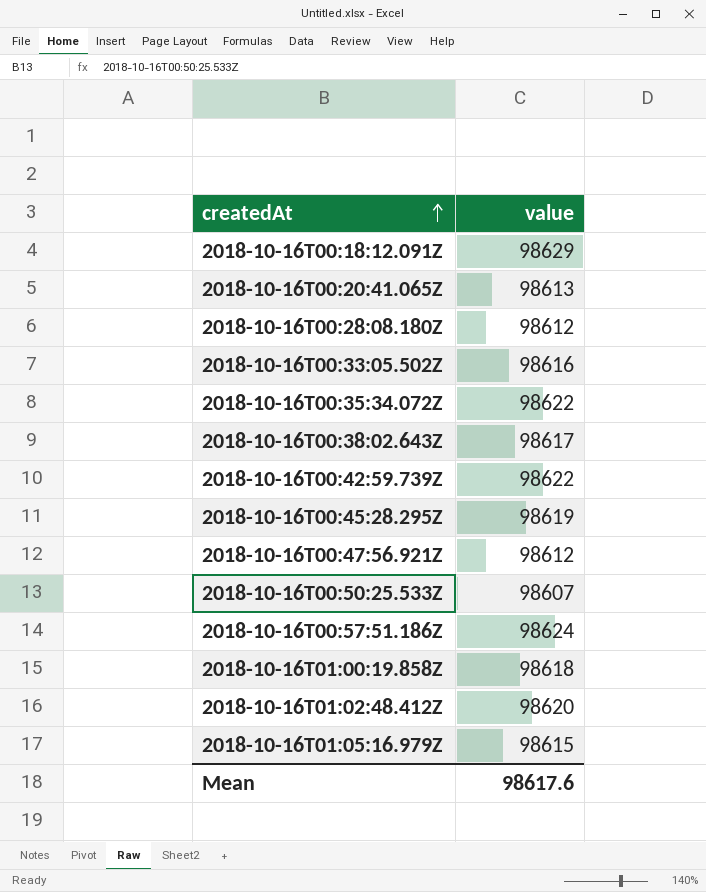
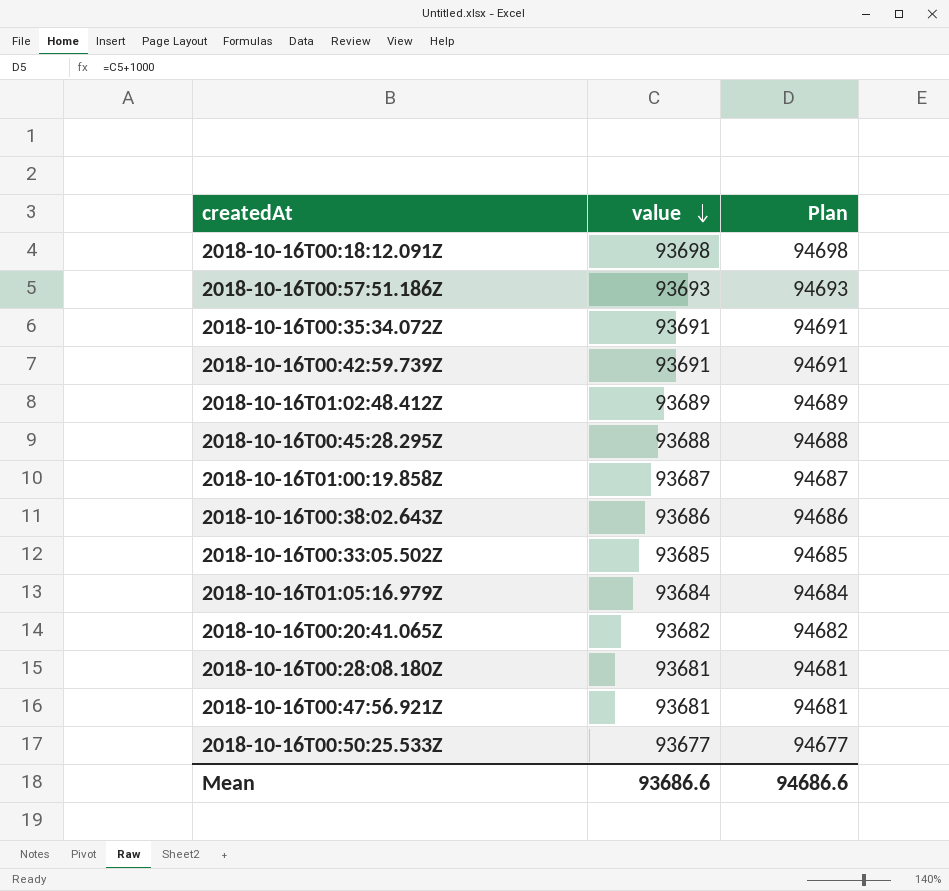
row order: createdAt ascending -> value descending
column Plan | formula: none -> [value] + 1000
2018-10-16T00:18:12.091Z | value: 98629 -> 93698
2018-10-16T00:57:51.186Z | value: 98624 -> 93693
2018-10-16T00:35:34.072Z | value: 98622 -> 93691
2018-10-16T00:42:59.739Z | value: 98622 -> 93691
2018-10-16T01:02:48.412Z | value: 98620 -> 93689
2018-10-16T00:45:28.295Z | value: 98619 -> 93688
2018-10-16T01:00:19.858Z | value: 98618 -> 93687
2018-10-16T00:38:02.643Z | value: 98617 -> 93686
2018-10-16T00:33:05.502Z | value: 98616 -> 93685
2018-10-16T01:05:16.979Z | value: 98615 -> 93684
2018-10-16T00:20:41.065Z | value: 98613 -> 93682
2018-10-16T00:28:08.180Z | value: 98612 -> 93681
2018-10-16T00:47:56.921Z | value: 98612 -> 93681
2018-10-16T00:50:25.533Z | value: 98607 -> 93677
Mean | value: 98617.6 -> 93686.6

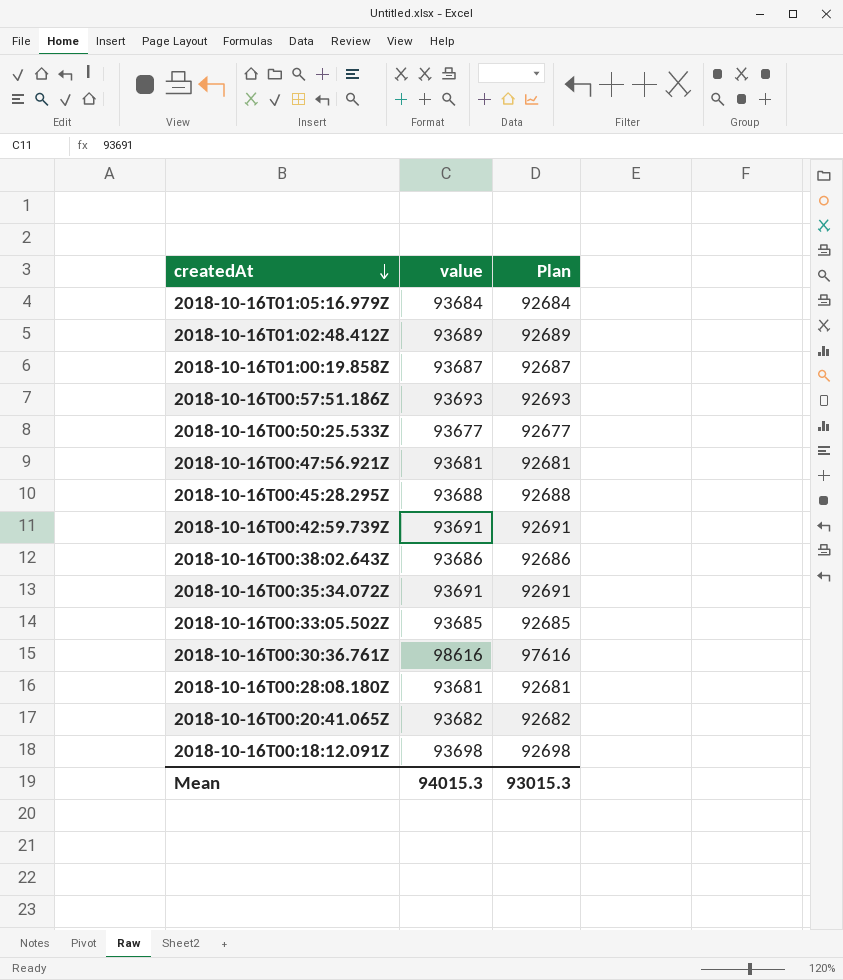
row order: value descending -> createdAt descending
column Plan | formula: [value] + 1000 -> [value] - 1000
row 2018-10-16T00:30:36.761Z: none -> 98616 | 97616
Mean | value: 93686.6 -> 94015.3
Mean | Plan: 94686.6 -> 93015.3

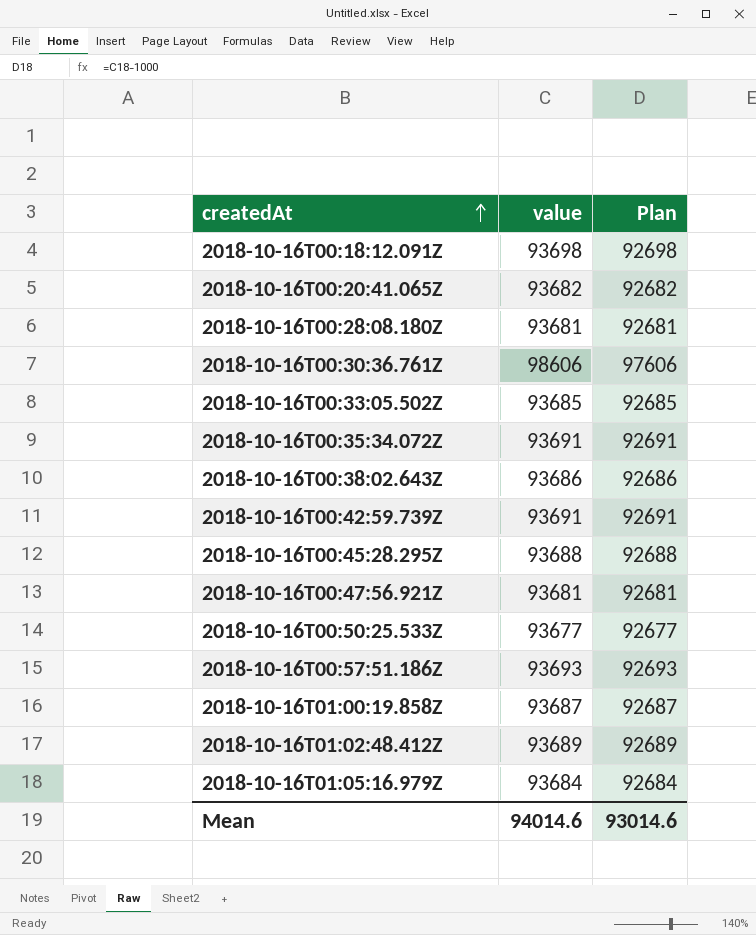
row order: createdAt descending -> createdAt ascending
2018-10-16T00:30:36.761Z | value: 98616 -> 98606
2018-10-16T00:30:36.761Z | Plan: 97616 -> 97606
Mean | value: 94015.3 -> 94014.6
Mean | Plan: 93015.3 -> 93014.6

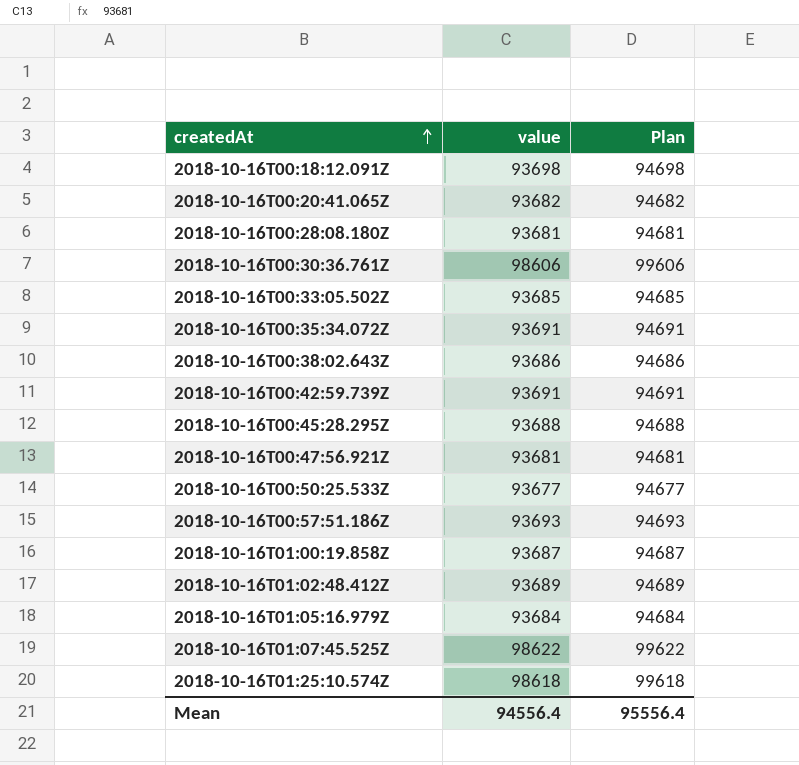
column Plan | formula: [value] - 1000 -> [value] + 1000
row 2018-10-16T01:07:45.525Z: none -> 98622 | 99622
row 2018-10-16T01:25:10.574Z: none -> 98618 | 99618
Mean | value: 94014.6 -> 94556.4
Mean | Plan: 93014.6 -> 95556.4

